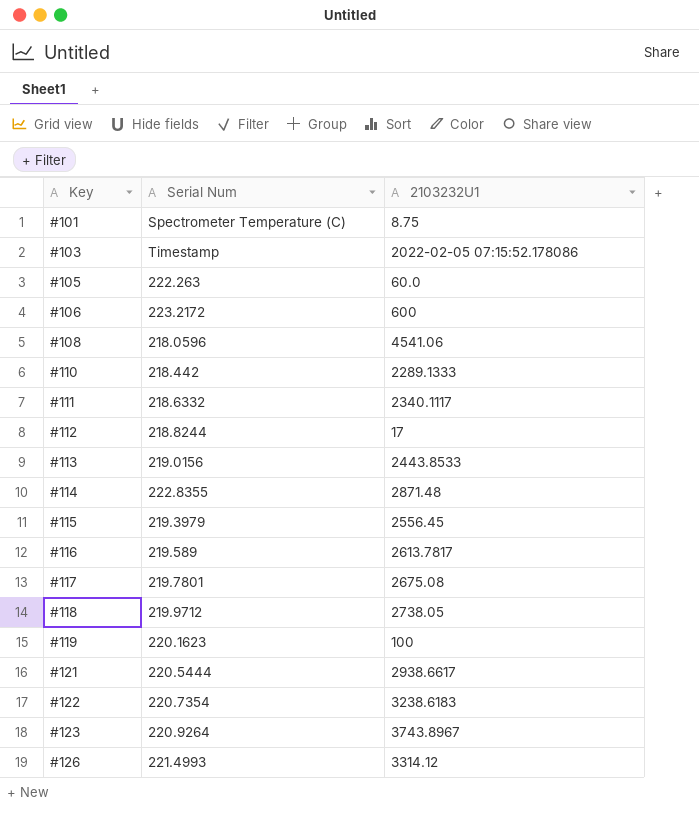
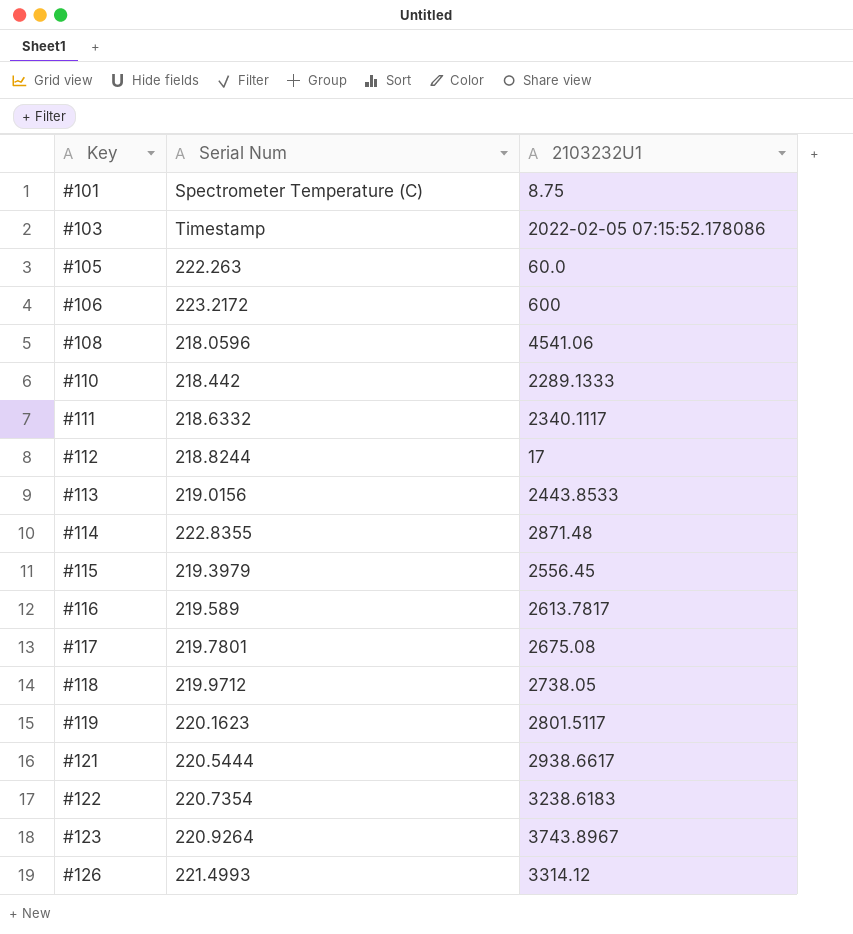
#119 | 2103232U1: 100 -> 2801.5117

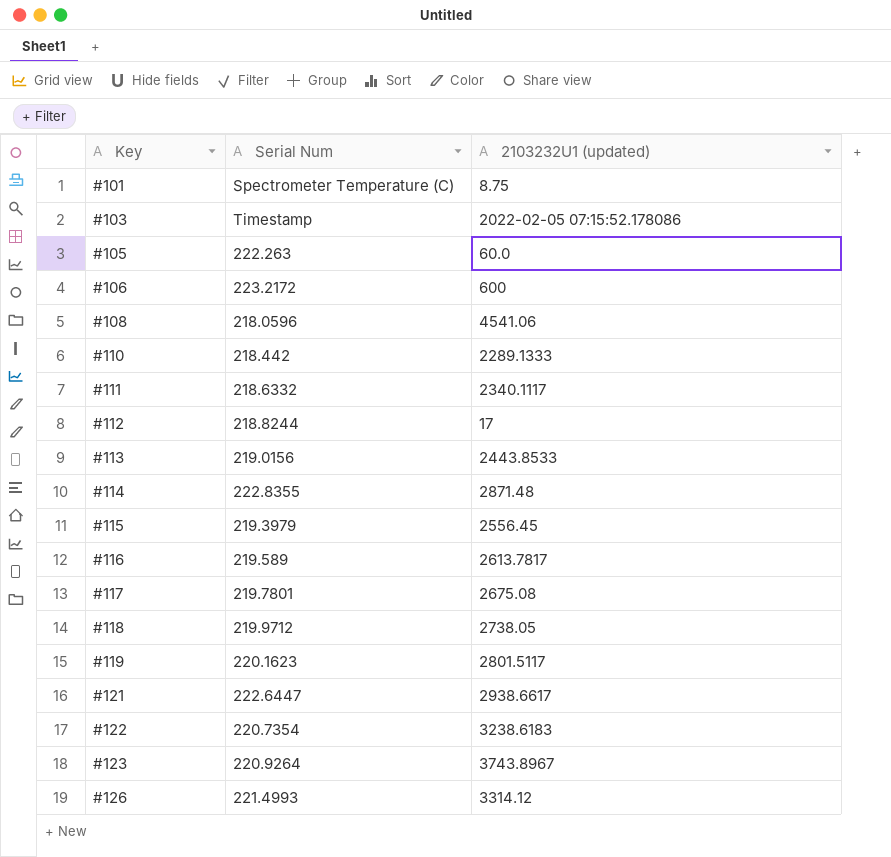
column name: 2103232U1 -> 2103232U1 (updated)
#121 | Serial Num: 220.5444 -> 222.6447

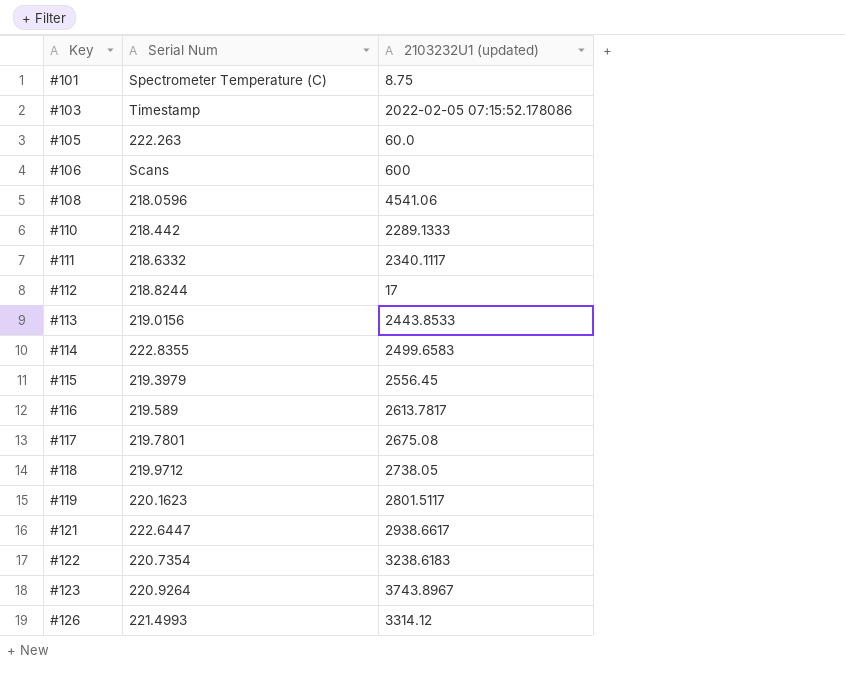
#106 | Serial Num: 223.2172 -> Scans
#114 | 2103232U1 (updated): 2871.48 -> 2499.6583

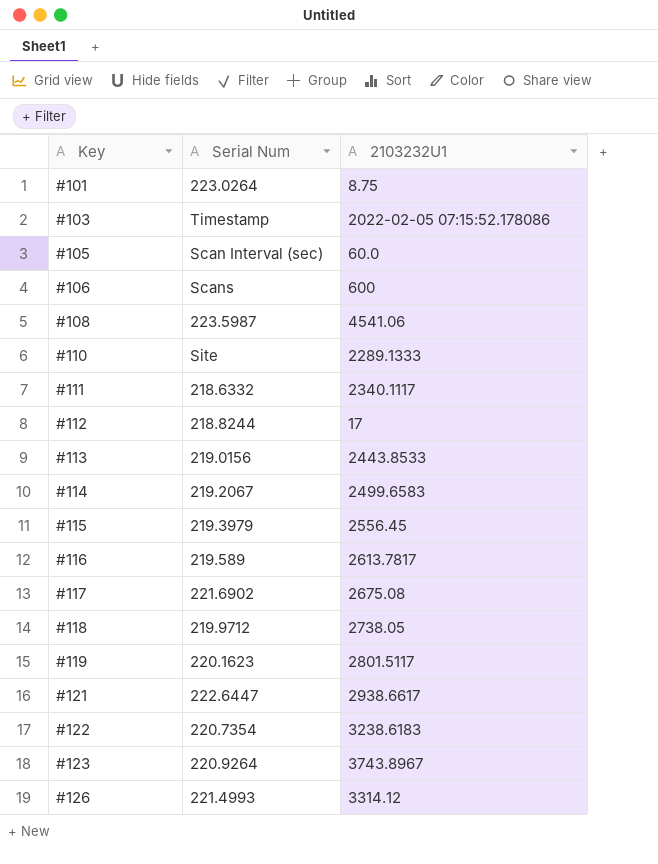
column name: 2103232U1 (updated) -> 2103232U1
#101 | Serial Num: Spectrometer Temperature (C) -> 223.0264
#105 | Serial Num: 222.263 -> Scan Interval (sec)
#108 | Serial Num: 218.0596 -> 223.5987
#110 | Serial Num: 218.442 -> Site
#114 | Serial Num: 222.8355 -> 219.2067
#117 | Serial Num: 219.7801 -> 221.6902

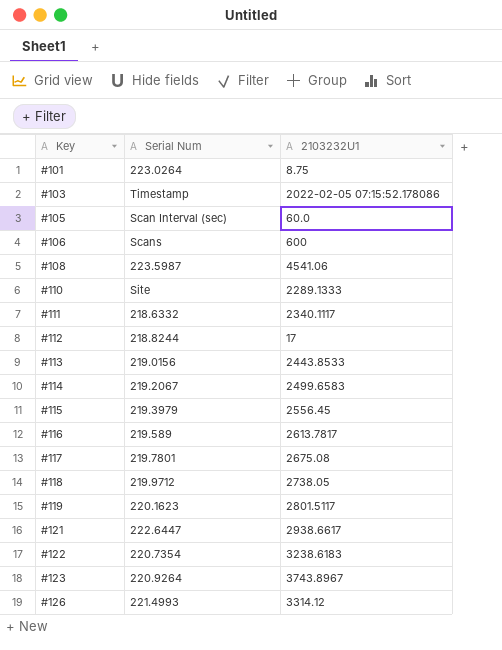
#117 | Serial Num: 221.6902 -> 219.7801

